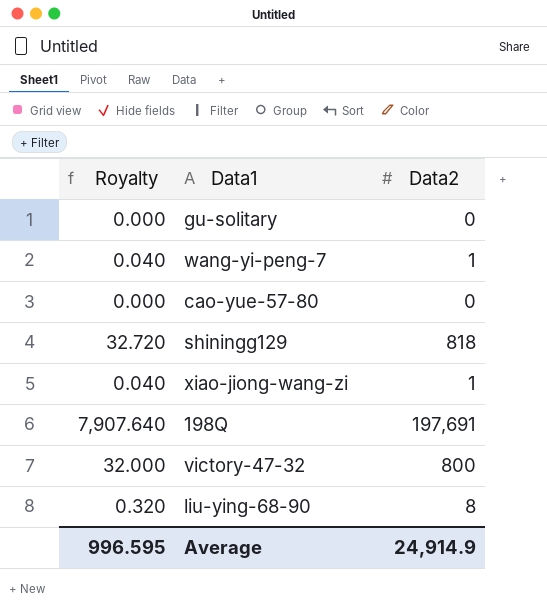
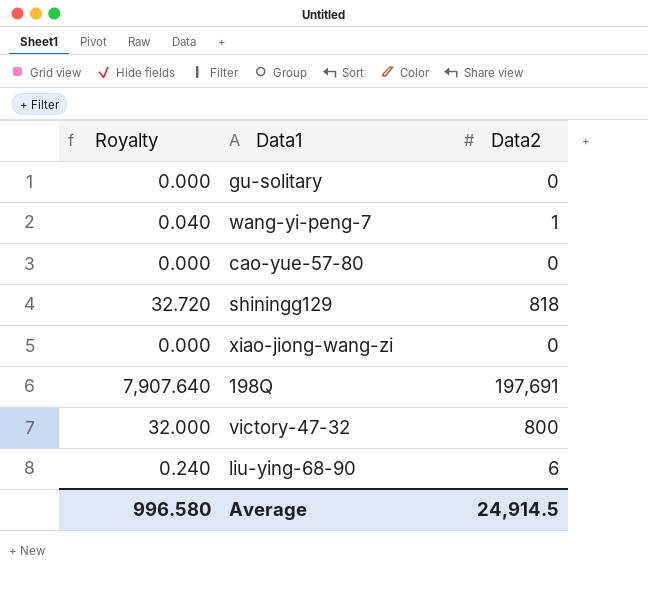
xiao-jiong-wang-zi | Royalty: 0.040 -> 0.000
xiao-jiong-wang-zi | Data2: 1 -> 0
liu-ying-68-90 | Royalty: 0.320 -> 0.240
liu-ying-68-90 | Data2: 8 -> 6
Average | Royalty: 996.595 -> 996.580
Average | Data2: 24,914.9 -> 24,914.5

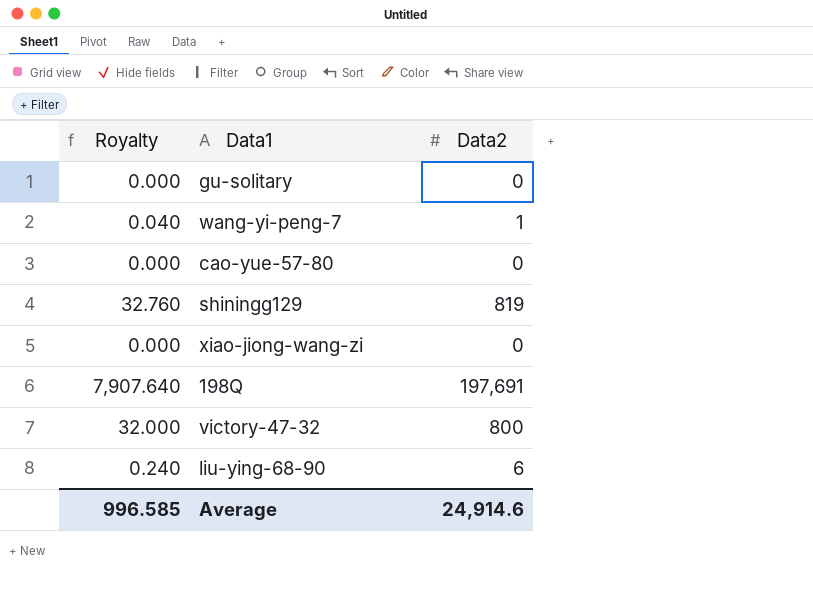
shiningg129 | Royalty: 32.720 -> 32.760
shiningg129 | Data2: 818 -> 819
Average | Royalty: 996.580 -> 996.585
Average | Data2: 24,914.5 -> 24,914.6

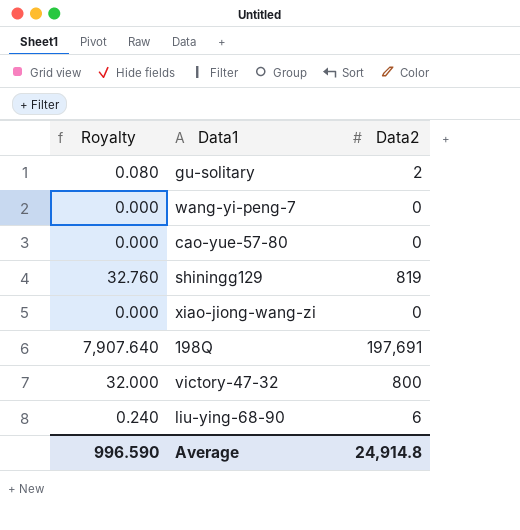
gu-solitary | Royalty: 0.000 -> 0.080
gu-solitary | Data2: 0 -> 2
wang-yi-peng-7 | Royalty: 0.040 -> 0.000
wang-yi-peng-7 | Data2: 1 -> 0
Average | Royalty: 996.585 -> 996.590
Average | Data2: 24,914.6 -> 24,914.8

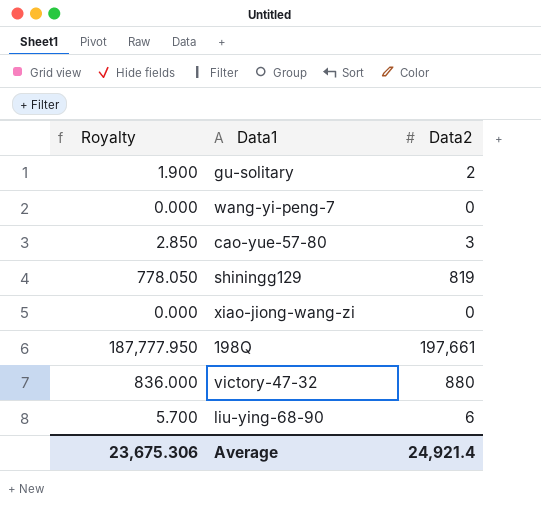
column Royalty | formula: [Data2] * 0.04 -> [Data2] * 0.95
cao-yue-57-80 | Data2: 0 -> 3
198Q | Data2: 197,691 -> 197,661
victory-47-32 | Data2: 800 -> 880
Average | Royalty: 996.590 -> 23,675.306
Average | Data2: 24,914.8 -> 24,921.4

